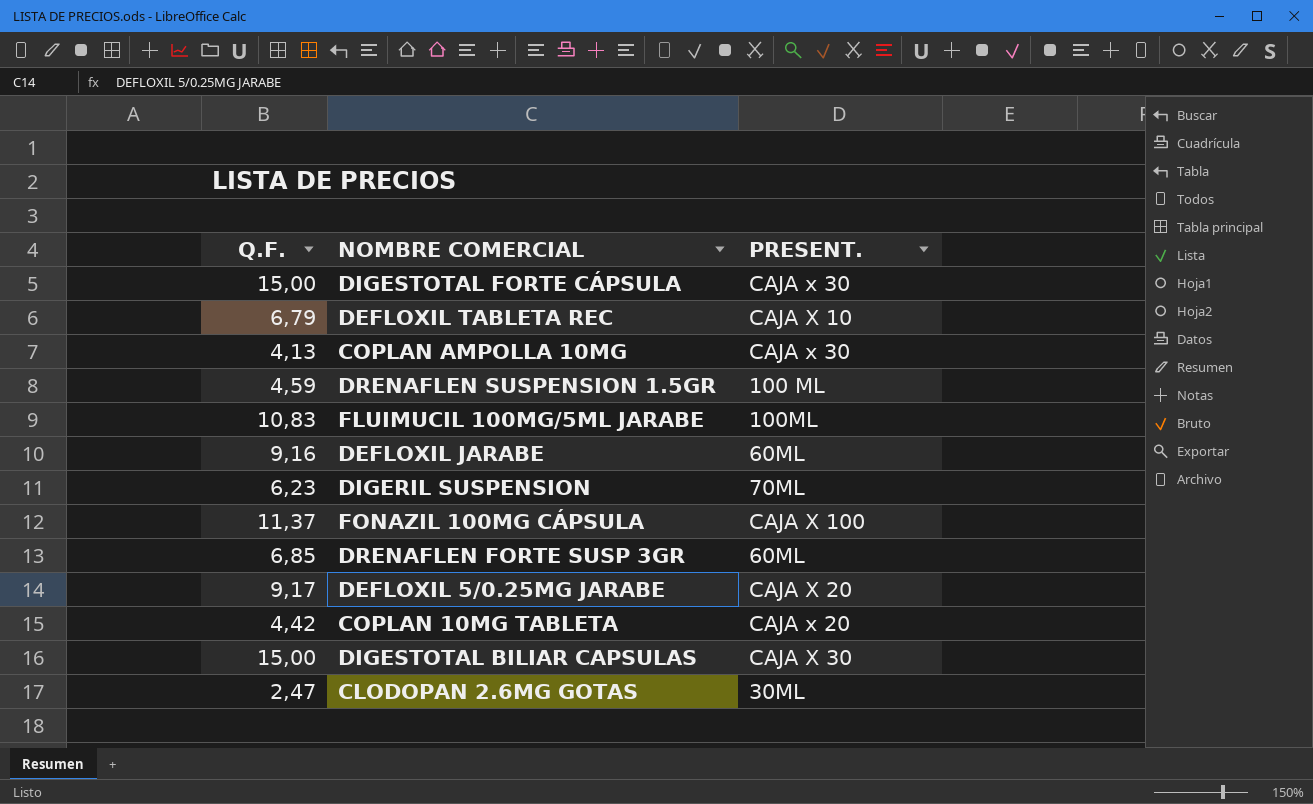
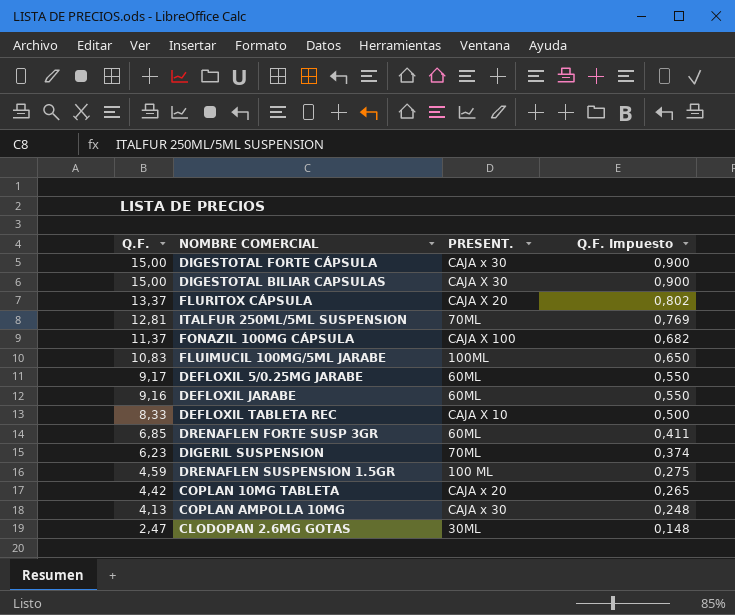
row order: none -> Q.F. descending
column Q.F. Impuesto | formula: none -> [Q.F.] * 0,06
row FLURITOX CÁPSULA: none -> 13,37 | CAJA X 20 | 0,802
row ITALFUR 250ML/5ML SUSPENSION: none -> 12,81 | 70ML | 0,769
DEFLOXIL 5/0.25MG JARABE | PRESENT.: CAJA X 20 -> 60ML
DEFLOXIL TABLETA REC | Q.F.: 6,79 -> 8,33

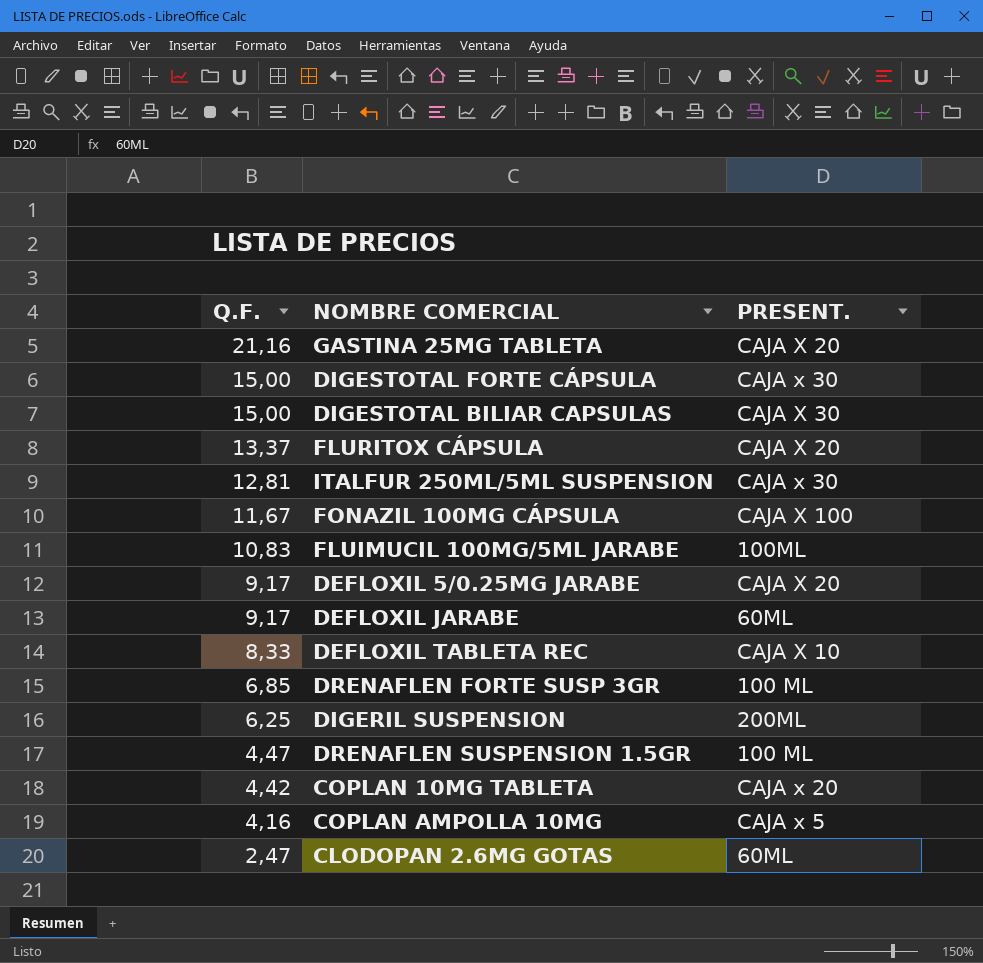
column Q.F. Impuesto | formula: [Q.F.] * 0,06 -> none
row GASTINA 25MG TABLETA: none -> 21,16 | CAJA X 20
ITALFUR 250ML/5ML SUSPENSION | PRESENT.: 70ML -> CAJA x 30
FONAZIL 100MG CÁPSULA | Q.F.: 11,37 -> 11,67
DEFLOXIL 5/0.25MG JARABE | PRESENT.: 60ML -> CAJA X 20
DEFLOXIL JARABE | Q.F.: 9,16 -> 9,17
DRENAFLEN FORTE SUSP 3GR | PRESENT.: 60ML -> 100 ML
DIGERIL SUSPENSION | Q.F.: 6,23 -> 6,25
DIGERIL SUSPENSION | PRESENT.: 70ML -> 200ML
DRENAFLEN SUSPENSION 1.5GR | Q.F.: 4,59 -> 4,47
COPLAN AMPOLLA 10MG | Q.F.: 4,13 -> 4,16
COPLAN AMPOLLA 10MG | PRESENT.: CAJA x 30 -> CAJA x 5
CLODOPAN 2.6MG GOTAS | PRESENT.: 30ML -> 60ML

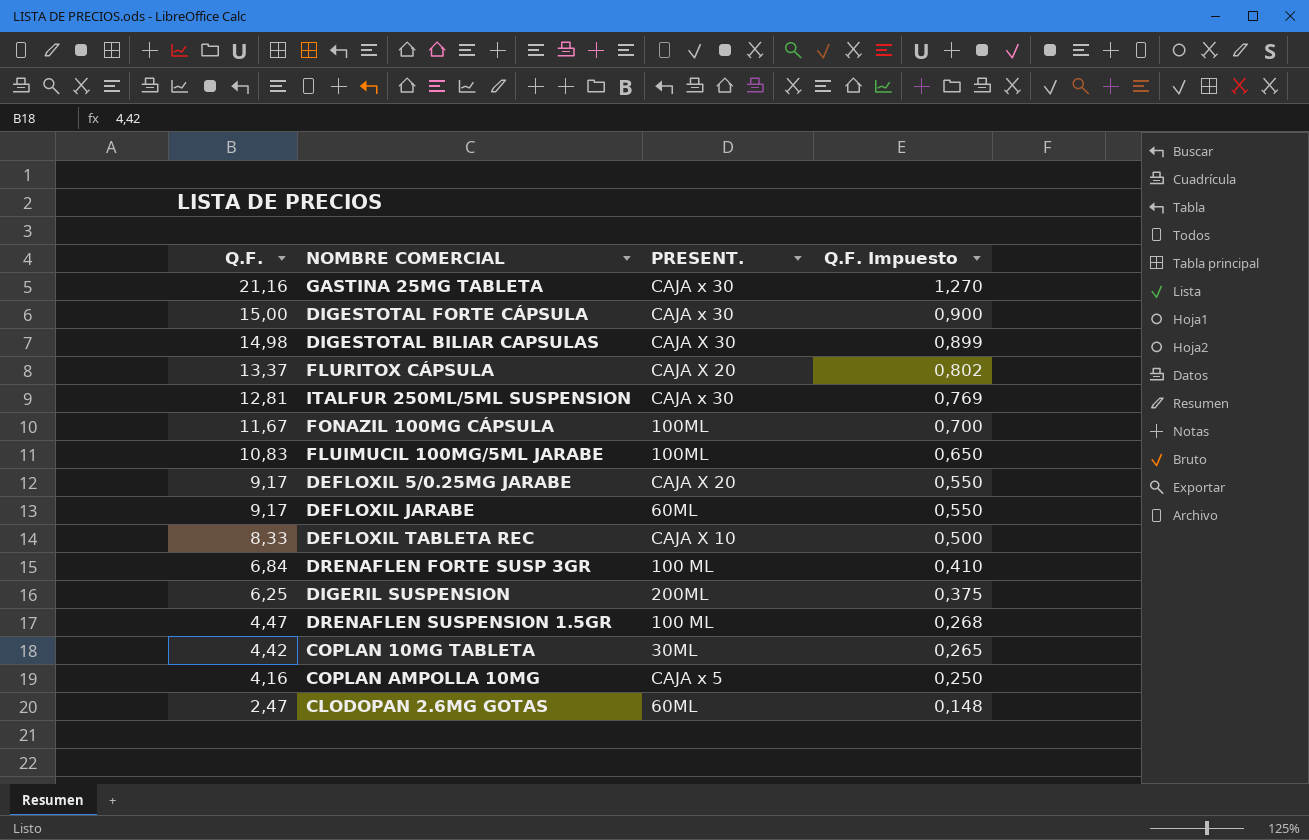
column Q.F. Impuesto | formula: none -> [Q.F.] * 0,06
GASTINA 25MG TABLETA | PRESENT.: CAJA X 20 -> CAJA x 30
DIGESTOTAL BILIAR CAPSULAS | Q.F.: 15,00 -> 14,98
FONAZIL 100MG CÁPSULA | PRESENT.: CAJA X 100 -> 100ML
DRENAFLEN FORTE SUSP 3GR | Q.F.: 6,85 -> 6,84
COPLAN 10MG TABLETA | PRESENT.: CAJA x 20 -> 30ML

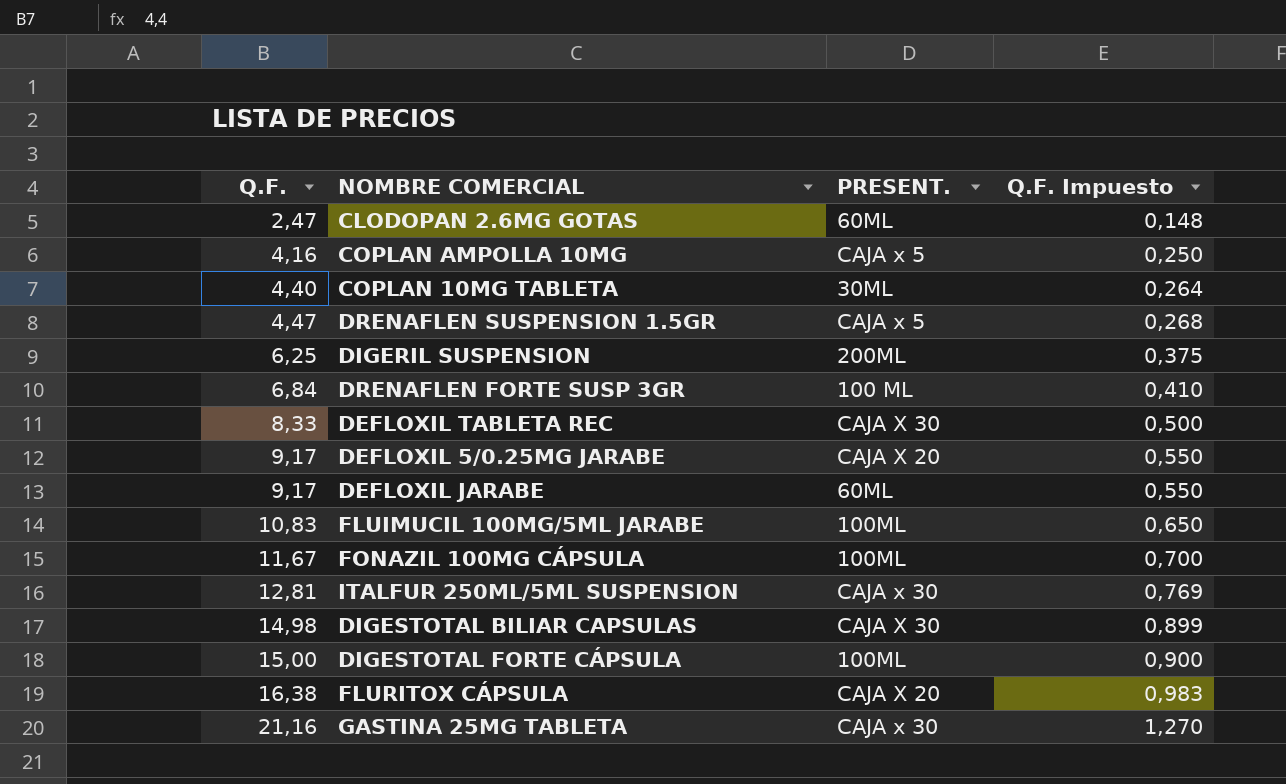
row order: Q.F. descending -> Q.F. ascending
COPLAN 10MG TABLETA | Q.F.: 4,42 -> 4,40
COPLAN 10MG TABLETA | Q.F. Impuesto: 0,265 -> 0,264
DRENAFLEN SUSPENSION 1.5GR | PRESENT.: 100 ML -> CAJA x 5
DEFLOXIL TABLETA REC | PRESENT.: CAJA X 10 -> CAJA X 30
DIGESTOTAL FORTE CÁPSULA | PRESENT.: CAJA x 30 -> 100ML
FLURITOX CÁPSULA | Q.F.: 13,37 -> 16,38
FLURITOX CÁPSULA | Q.F. Impuesto: 0,802 -> 0,983

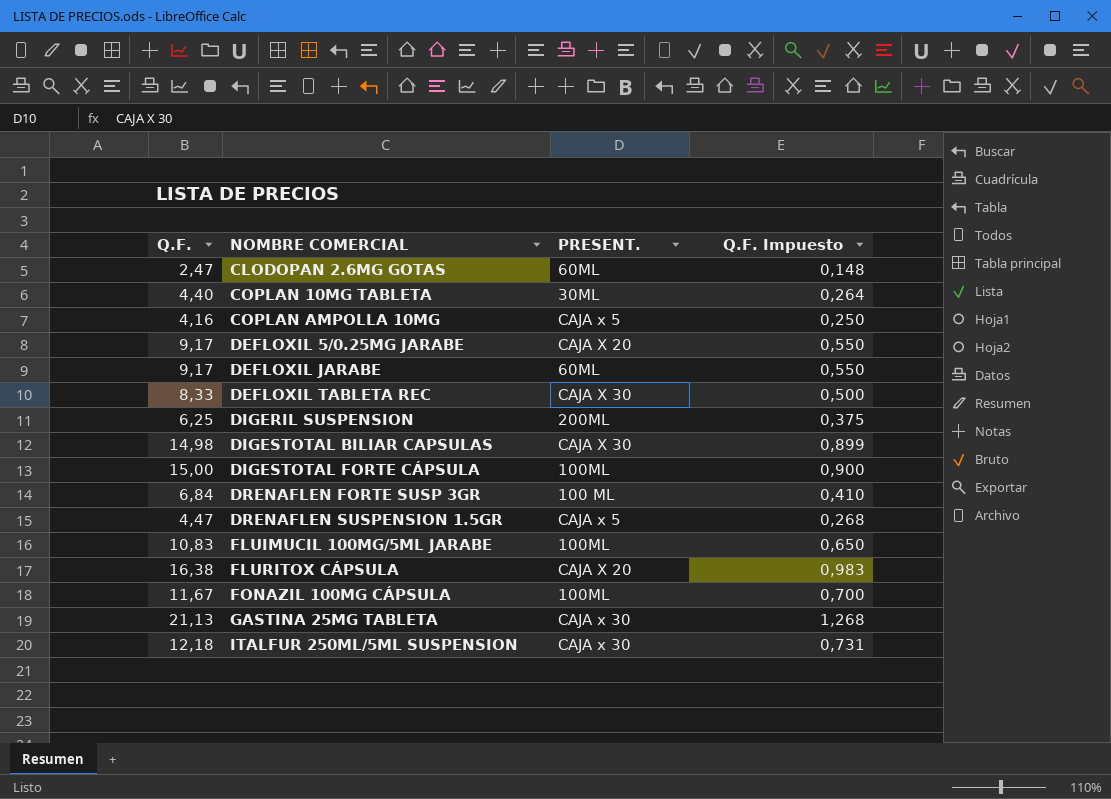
row order: Q.F. ascending -> NOMBRE COMERCIAL ascending
GASTINA 25MG TABLETA | Q.F.: 21,16 -> 21,13
GASTINA 25MG TABLETA | Q.F. Impuesto: 1,270 -> 1,268
ITALFUR 250ML/5ML SUSPENSION | Q.F.: 12,81 -> 12,18
ITALFUR 250ML/5ML SUSPENSION | Q.F. Impuesto: 0,769 -> 0,731

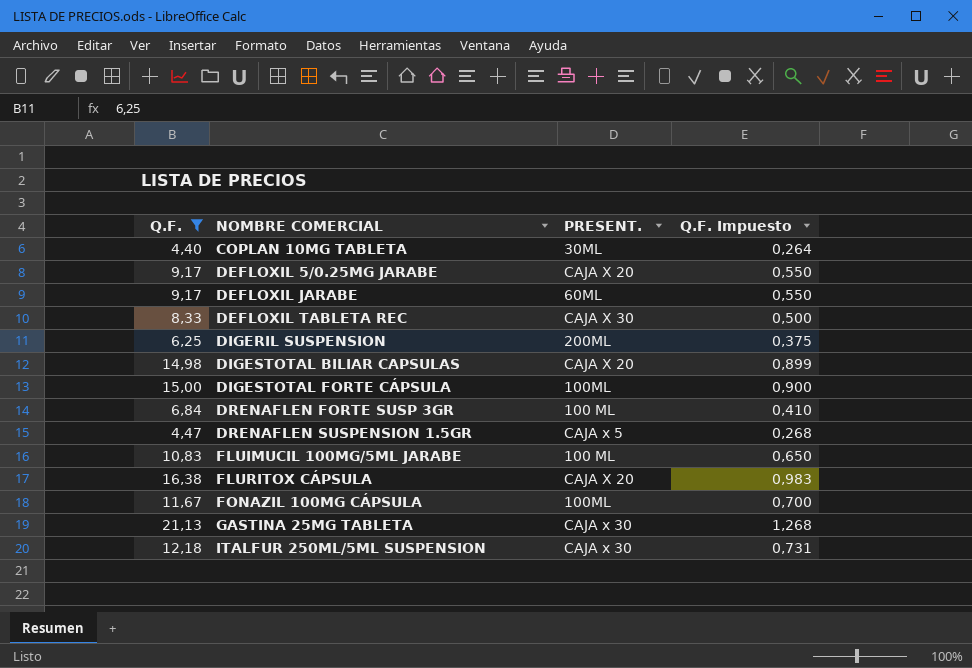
filter: none -> Q.F. >= 4,40
DIGESTOTAL BILIAR CAPSULAS | PRESENT.: CAJA X 30 -> CAJA X 20
FLUIMUCIL 100MG/5ML JARABE | PRESENT.: 100ML -> 100 ML

